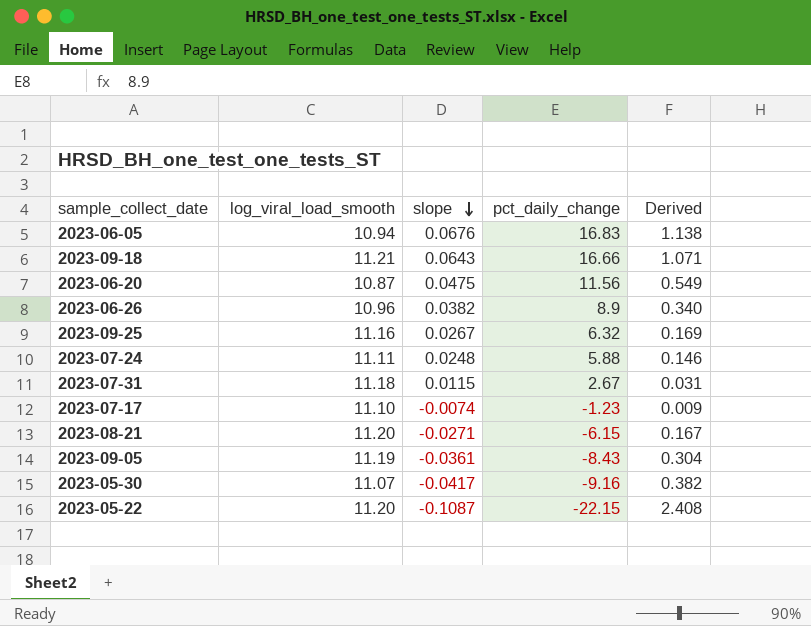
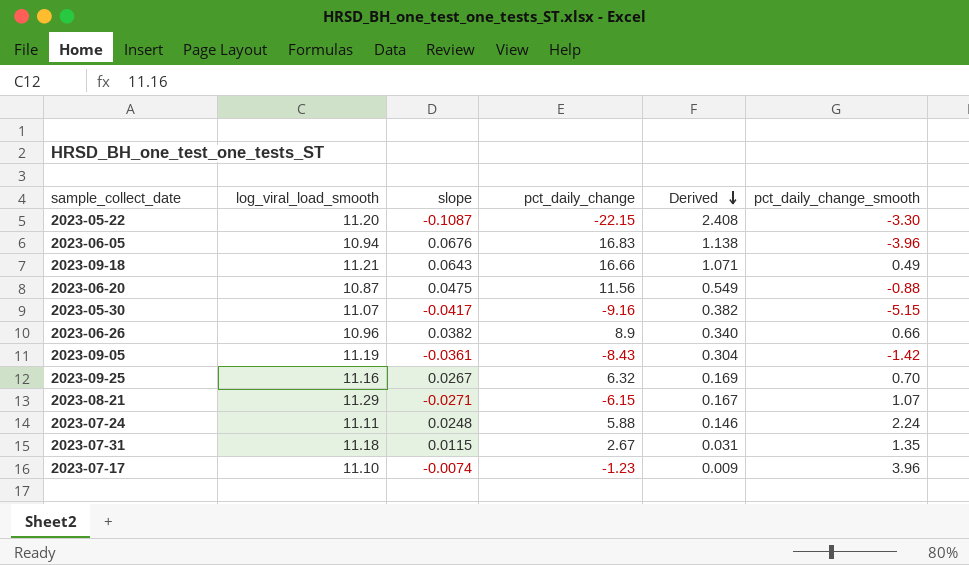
row order: slope descending -> Derived descending
column pct_daily_change_smooth | position: none -> 6
2023-08-21 | log_viral_load_smooth: 11.20 -> 11.29

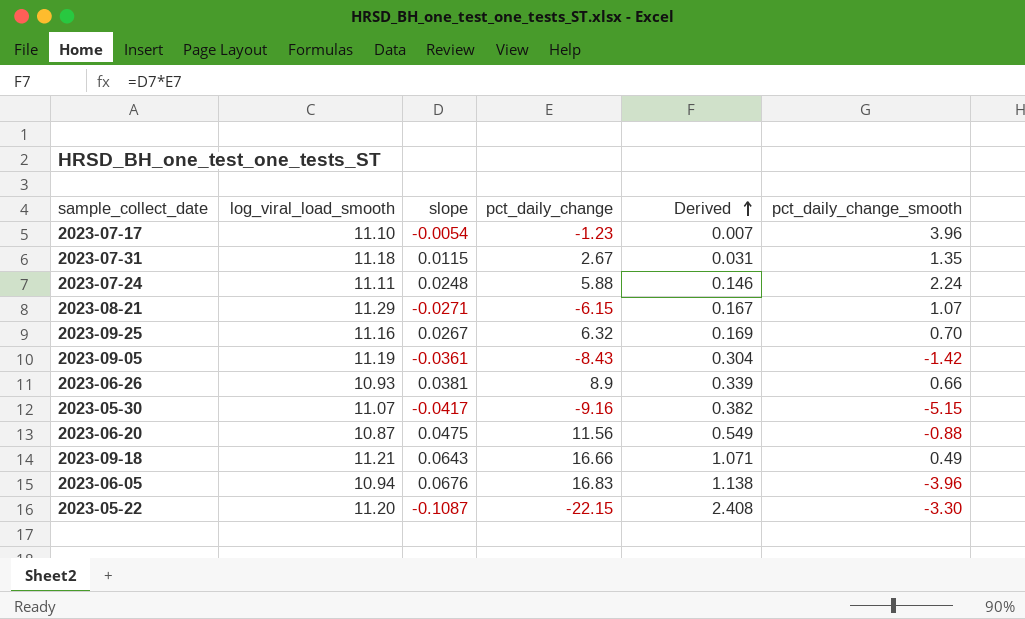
row order: Derived descending -> Derived ascending
2023-07-17 | slope: -0.0074 -> -0.0054
2023-07-17 | Derived: 0.009 -> 0.007
2023-06-26 | log_viral_load_smooth: 10.96 -> 10.93
2023-06-26 | slope: 0.0382 -> 0.0381
2023-06-26 | Derived: 0.340 -> 0.339

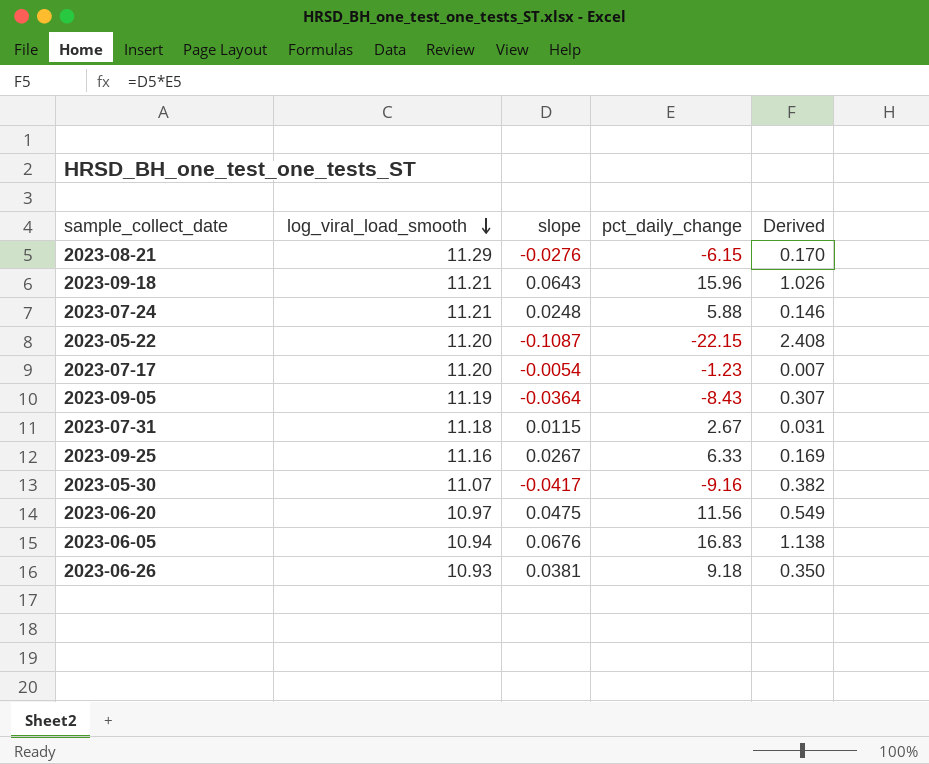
row order: Derived ascending -> log_viral_load_smooth descending
column pct_daily_change_smooth | position: 6 -> none
2023-08-21 | slope: -0.0271 -> -0.0276
2023-08-21 | Derived: 0.167 -> 0.170
2023-09-18 | pct_daily_change: 16.66 -> 15.96
2023-09-18 | Derived: 1.071 -> 1.026
2023-07-24 | log_viral_load_smooth: 11.11 -> 11.21
2023-07-17 | log_viral_load_smooth: 11.10 -> 11.20
2023-09-05 | slope: -0.0361 -> -0.0364
2023-09-05 | Derived: 0.304 -> 0.307
2023-09-25 | pct_daily_change: 6.32 -> 6.33
2023-06-20 | log_viral_load_smooth: 10.87 -> 10.97
2023-06-26 | pct_daily_change: 8.9 -> 9.18
2023-06-26 | Derived: 0.339 -> 0.350

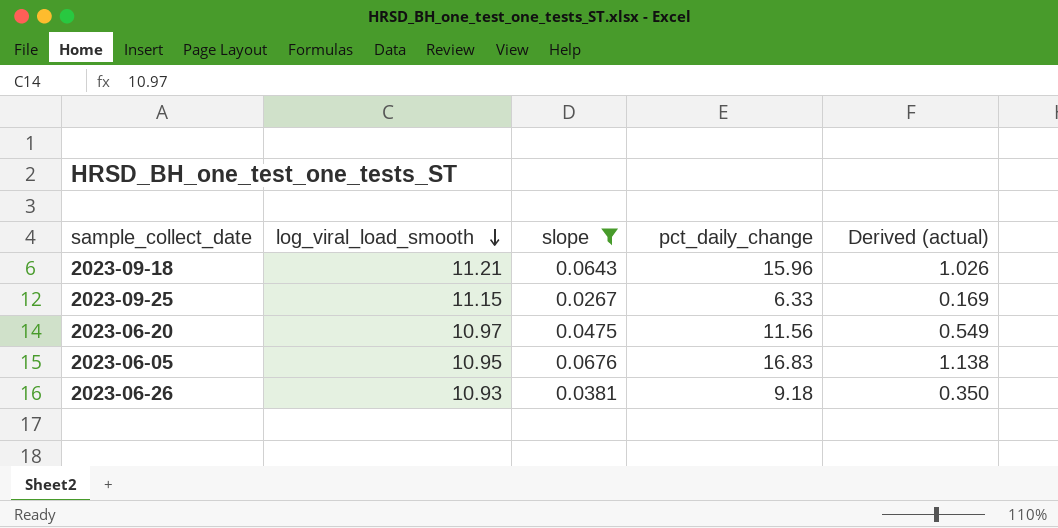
filter: none -> slope >= 0.0267
column name: Derived -> Derived (actual)
2023-09-25 | log_viral_load_smooth: 11.16 -> 11.15
2023-06-05 | log_viral_load_smooth: 10.94 -> 10.95

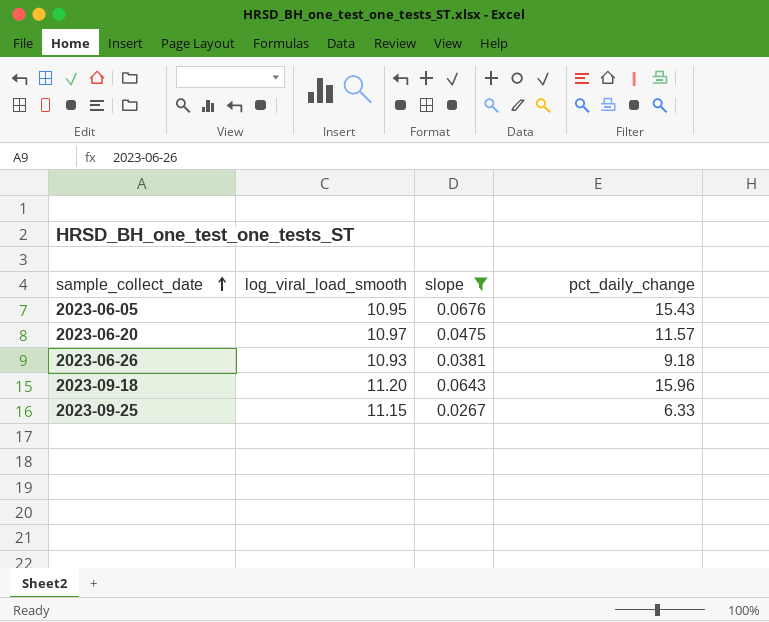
row order: log_viral_load_smooth descending -> sample_collect_date ascending
column Derived (actual) | formula: [slope] * [pct_daily_change] -> none
2023-06-05 | pct_daily_change: 16.83 -> 15.43
2023-06-20 | pct_daily_change: 11.56 -> 11.57
2023-09-18 | log_viral_load_smooth: 11.21 -> 11.20

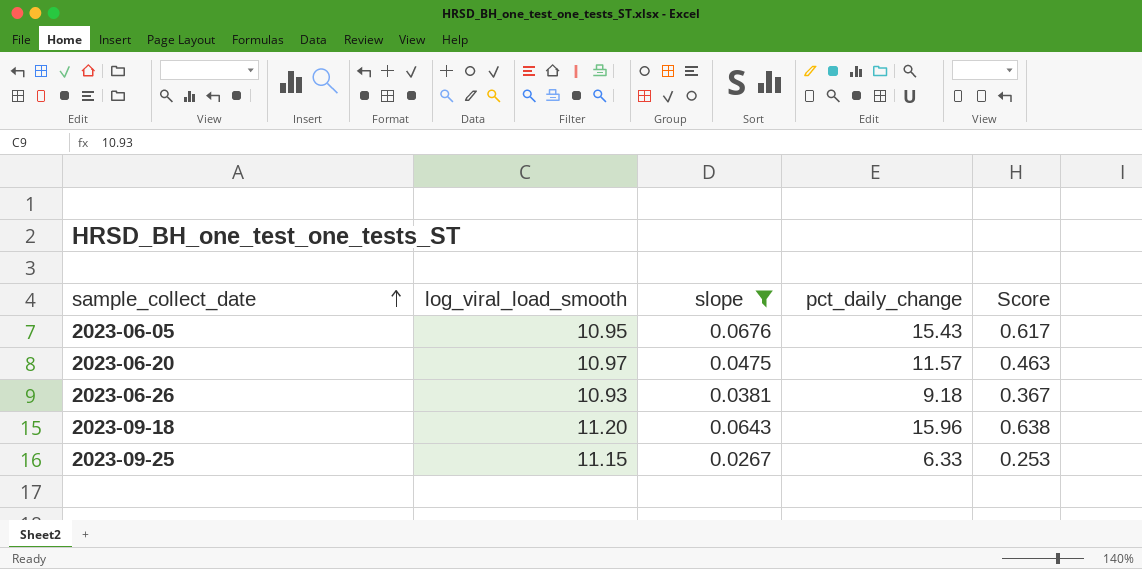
column Score | formula: none -> [pct_daily_change] * 0.04

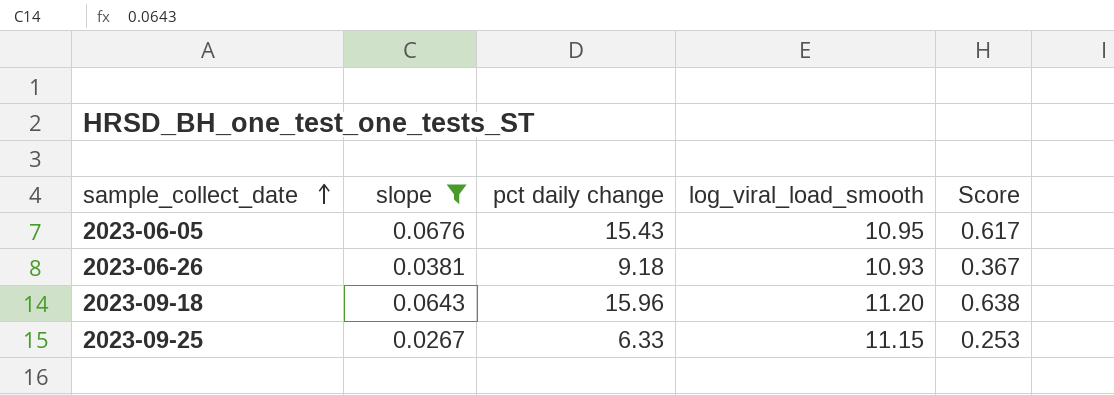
column name: pct_daily_change -> pct daily change
column log_viral_load_smooth | position: 2 -> 4
row 2023-06-20: 10.97 | 0.0475 | 11.57 | 0.463 -> none

